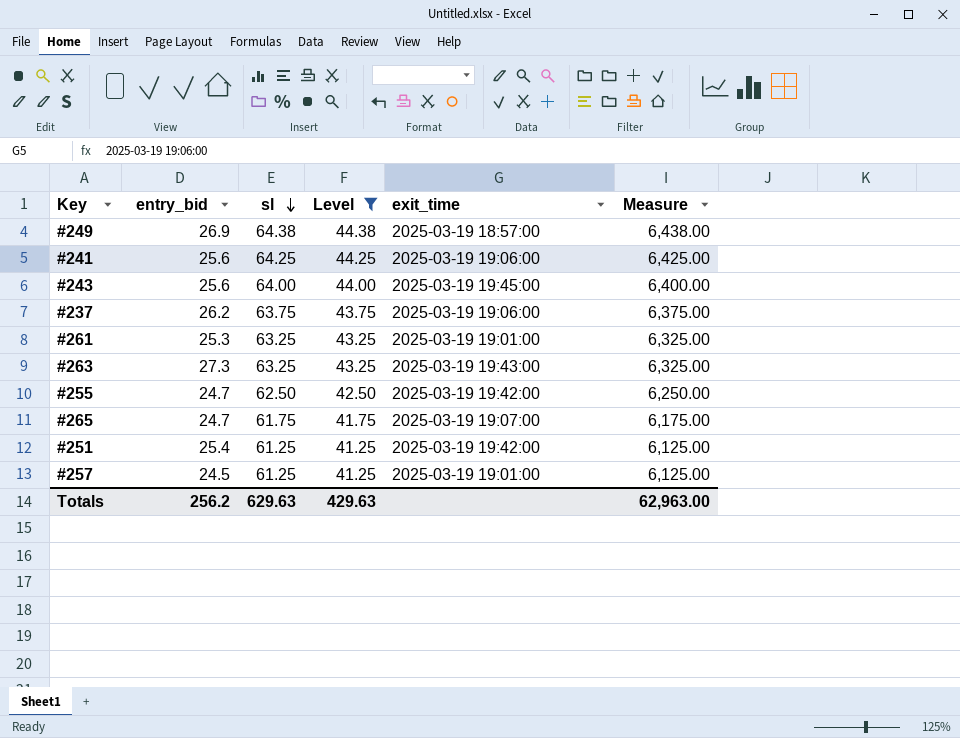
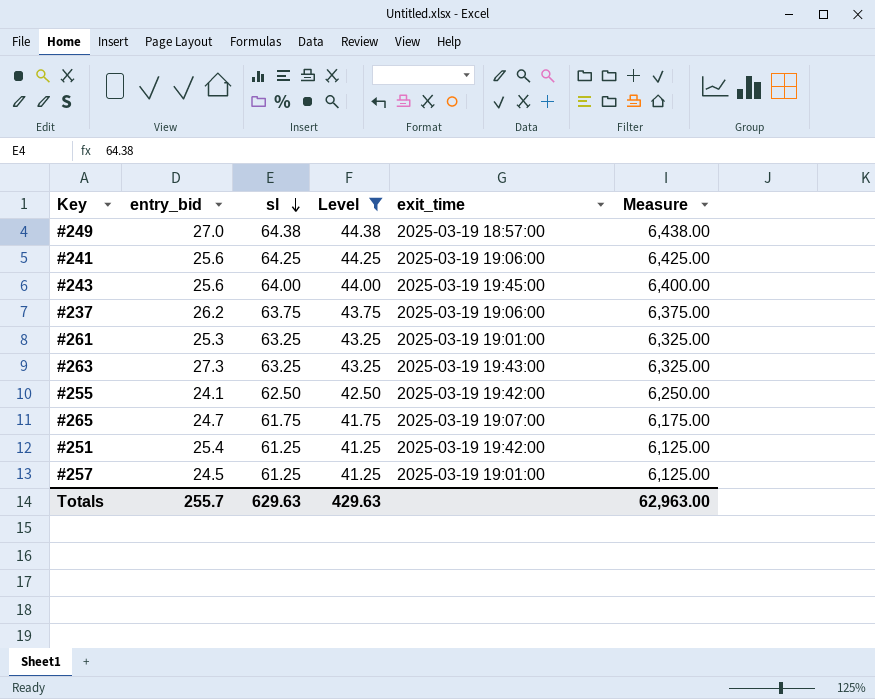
#249 | entry_bid: 26.9 -> 27.0
#255 | entry_bid: 24.7 -> 24.1
Totals | entry_bid: 256.2 -> 255.7

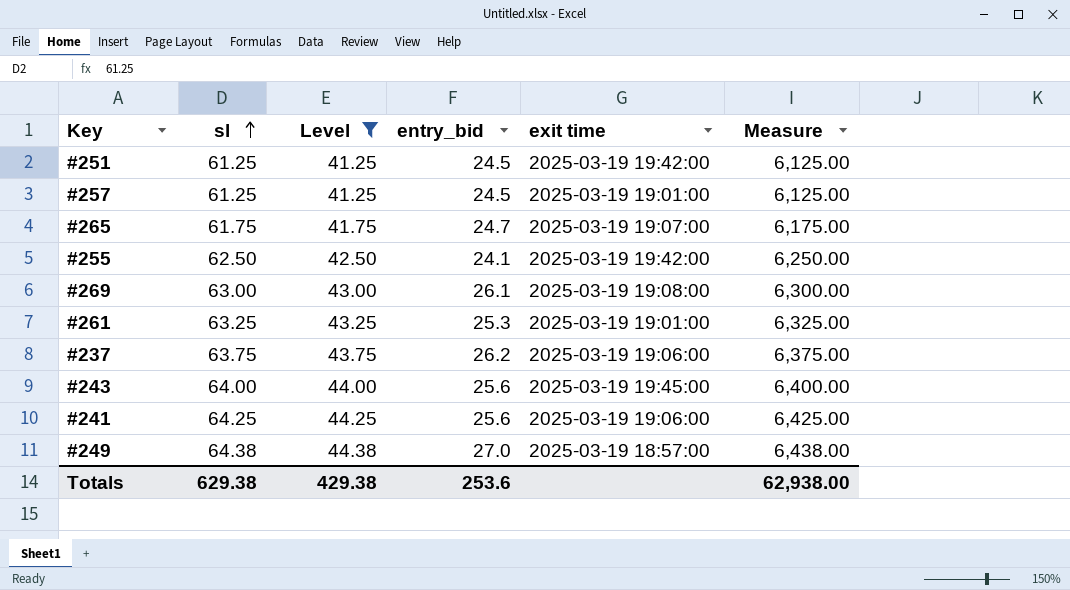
row order: sl descending -> sl ascending
column entry_bid | position: 2 -> 4
column name: exit_time -> exit time
row #263: 27.3 | 63.25 | 43.25 | 2025-03-19 19:43:00 | 6,325.00 -> none
#251 | entry_bid: 25.4 -> 24.5
row #269: none -> 63.00 | 43.00 | 26.1 | 2025-03-19 19:08:00 | 6,300.00
Totals | sl: 629.63 -> 629.38
Totals | Level: 429.63 -> 429.38
Totals | entry_bid: 255.7 -> 253.6
Totals | Measure: 62,963.00 -> 62,938.00

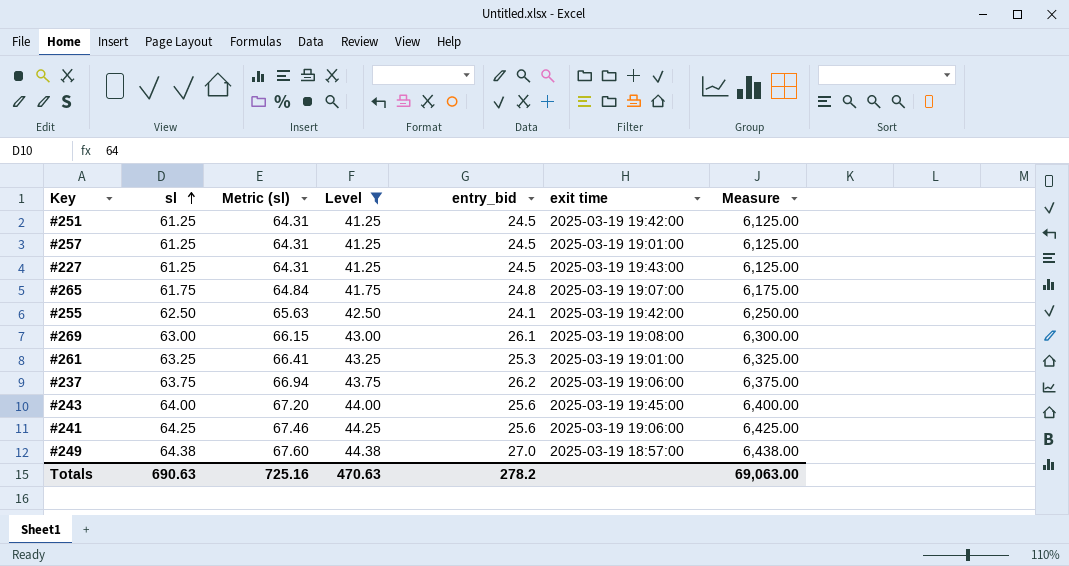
column Metric (sl) | formula: none -> [sl] * 1.05
row #227: none -> 61.25 | 64.31 | 41.25 | 24.5 | 2025-03-19 19:43:00 | 6,125.00
#265 | entry_bid: 24.7 -> 24.8
Totals | sl: 629.38 -> 690.63
Totals | Level: 429.38 -> 470.63
Totals | entry_bid: 253.6 -> 278.2
Totals | Measure: 62,938.00 -> 69,063.00

